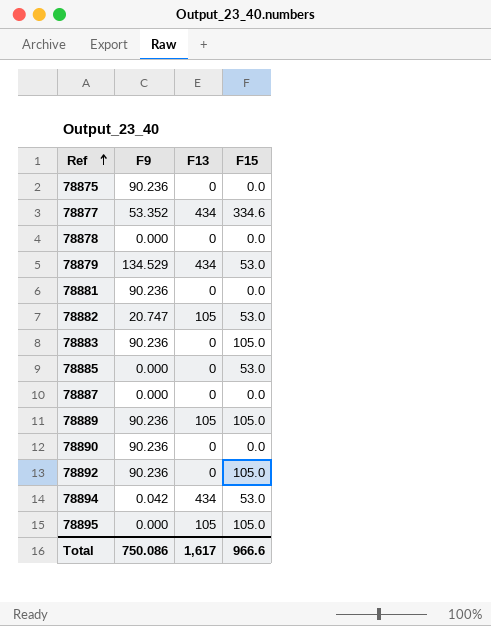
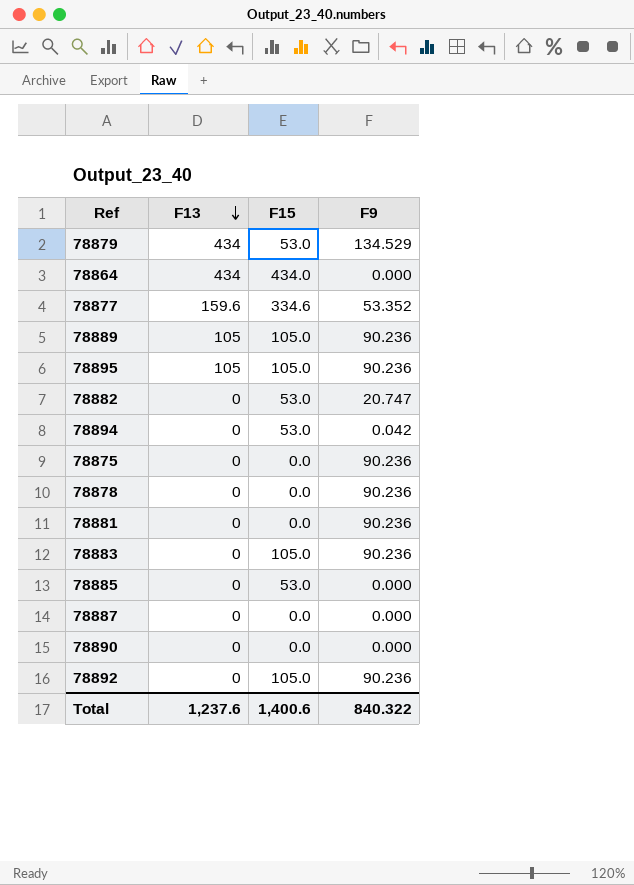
row order: Ref ascending -> F13 descending
column F9 | position: 2 -> 4
row 78864: none -> 434 | 434.0 | 0.000
78877 | F13: 434 -> 159.6
78895 | F9: 0.000 -> 90.236
78882 | F13: 105 -> 0
78894 | F13: 434 -> 0
78878 | F9: 0.000 -> 90.236
78890 | F9: 90.236 -> 0.000
Total | F13: 1,617 -> 1,237.6
Total | F15: 966.6 -> 1,400.6
Total | F9: 750.086 -> 840.322

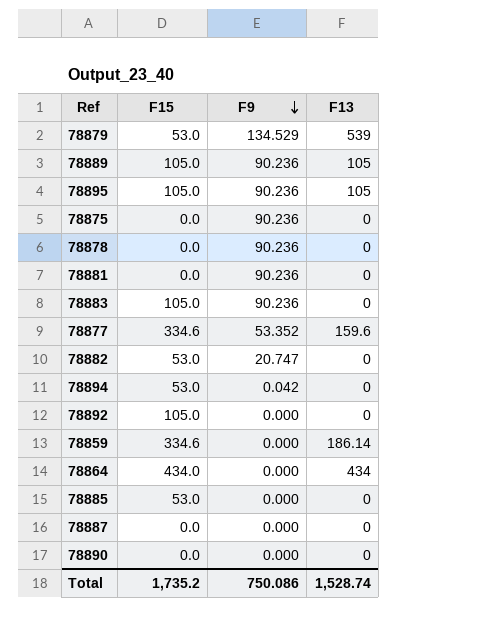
row order: F13 descending -> F9 descending
column F13 | position: 2 -> 4
78879 | F13: 434 -> 539
78892 | F9: 90.236 -> 0.000
row 78859: none -> 334.6 | 0.000 | 186.14
Total | F15: 1,400.6 -> 1,735.2
Total | F9: 840.322 -> 750.086
Total | F13: 1,237.6 -> 1,528.74

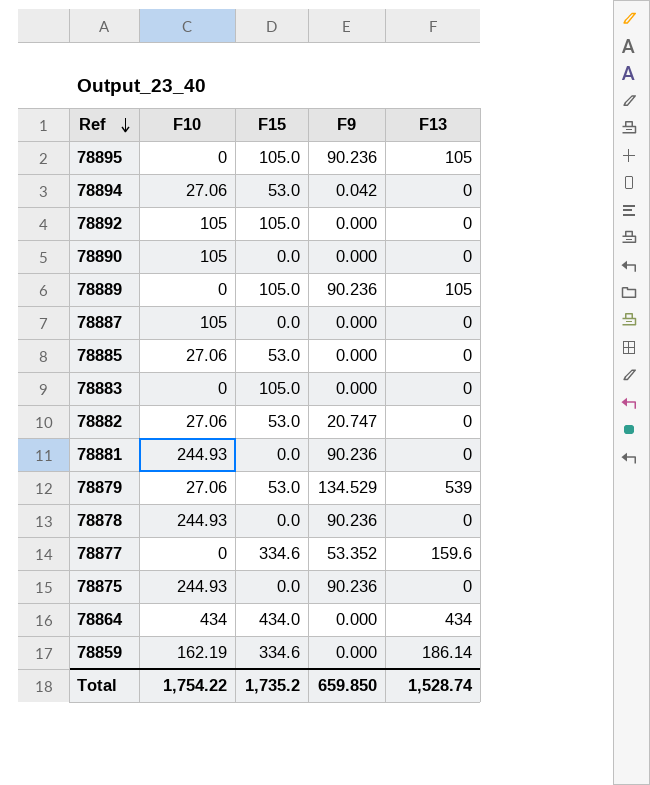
row order: F9 descending -> Ref descending
column F10 | position: none -> 2
78883 | F9: 90.236 -> 0.000
Total | F9: 750.086 -> 659.850

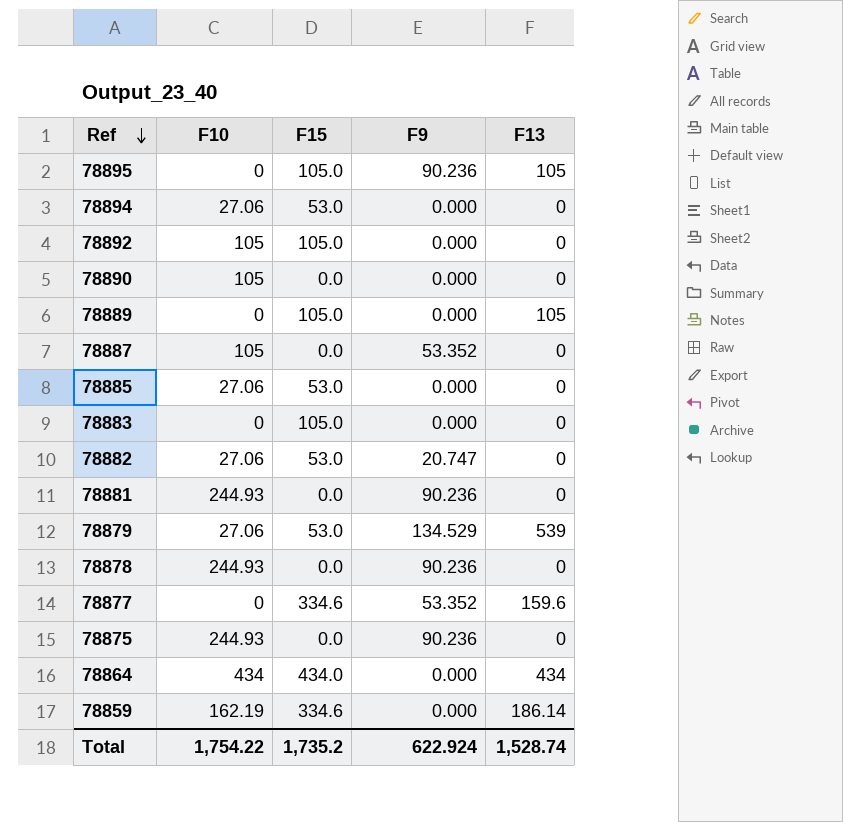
78894 | F9: 0.042 -> 0.000
78889 | F9: 90.236 -> 0.000
78887 | F9: 0.000 -> 53.352
Total | F9: 659.850 -> 622.924

